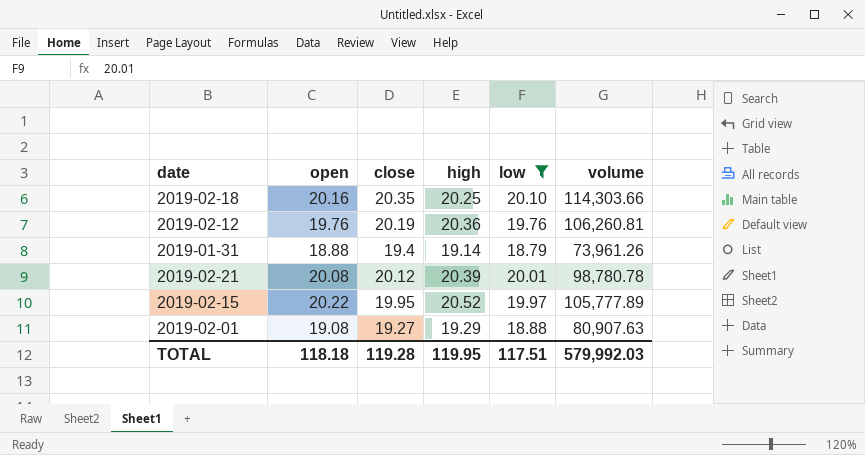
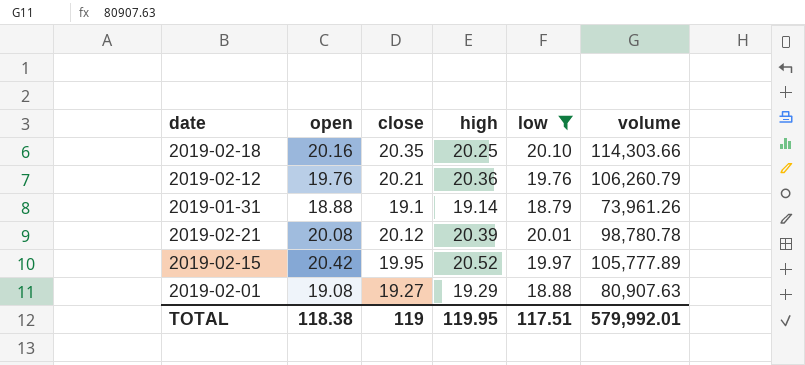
2019-02-12 | close: 20.19 -> 20.21
2019-02-12 | volume: 106,260.81 -> 106,260.79
2019-01-31 | close: 19.4 -> 19.1
2019-02-15 | open: 20.22 -> 20.42
TOTAL | open: 118.18 -> 118.38
TOTAL | close: 119.28 -> 119
TOTAL | volume: 579,992.03 -> 579,992.01

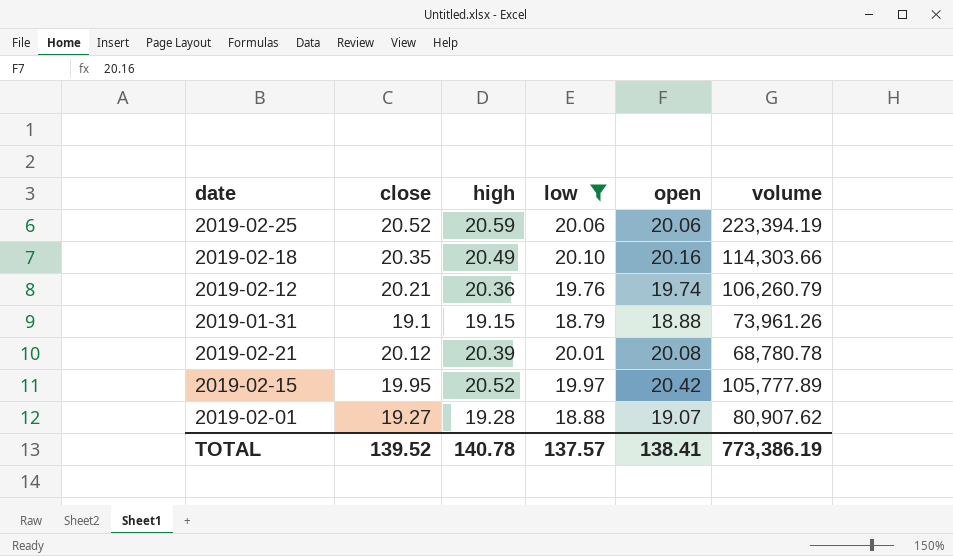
column open | position: 2 -> 5
row 2019-02-25: none -> 20.52 | 20.59 | 20.06 | 20.06 | 223,394.19
2019-02-18 | high: 20.25 -> 20.49
2019-02-12 | open: 19.76 -> 19.74
2019-01-31 | high: 19.14 -> 19.15
2019-02-21 | volume: 98,780.78 -> 68,780.78
2019-02-01 | high: 19.29 -> 19.28
2019-02-01 | open: 19.08 -> 19.07
2019-02-01 | volume: 80,907.63 -> 80,907.62
TOTAL | close: 119 -> 139.52
TOTAL | high: 119.95 -> 140.78
TOTAL | low: 117.51 -> 137.57
TOTAL | open: 118.38 -> 138.41
TOTAL | volume: 579,992.01 -> 773,386.19

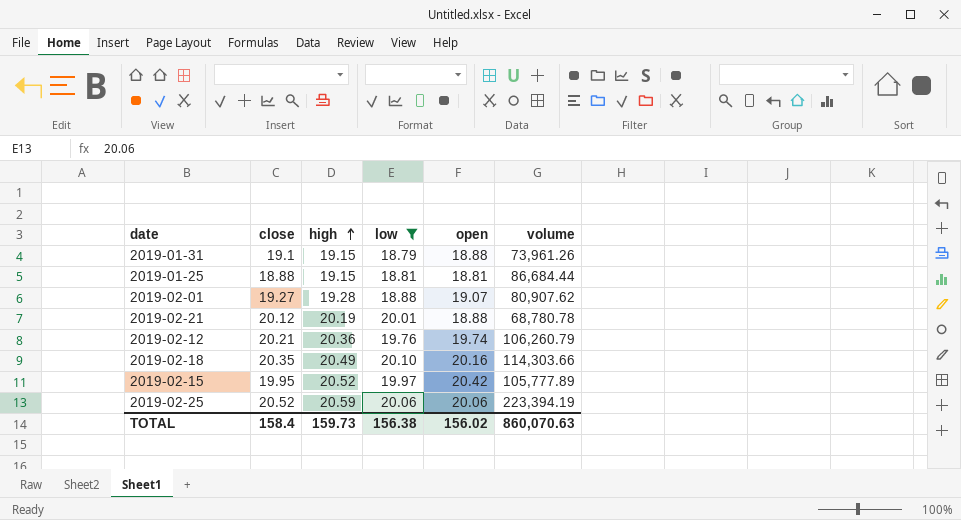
row order: none -> high ascending
row 2019-01-25: none -> 18.88 | 19.15 | 18.81 | 18.81 | 86,684.44
2019-02-21 | high: 20.39 -> 20.19
2019-02-21 | open: 20.08 -> 18.88
TOTAL | close: 139.52 -> 158.4
TOTAL | high: 140.78 -> 159.73
TOTAL | low: 137.57 -> 156.38
TOTAL | open: 138.41 -> 156.02
TOTAL | volume: 773,386.19 -> 860,070.63

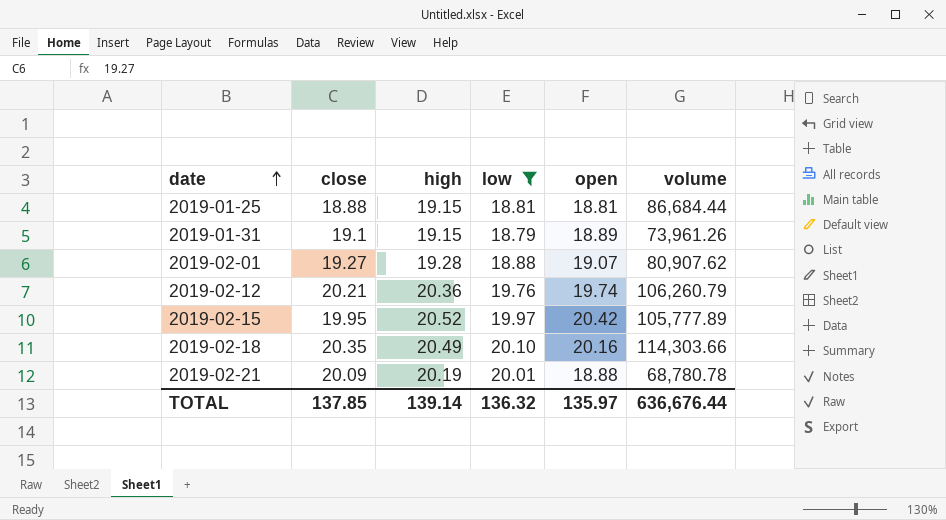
row order: high ascending -> date ascending
row 2019-02-25: 20.52 | 20.59 | 20.06 | 20.06 | 223,394.19 -> none
2019-01-31 | open: 18.88 -> 18.89
2019-02-21 | close: 20.12 -> 20.09
TOTAL | close: 158.4 -> 137.85
TOTAL | high: 159.73 -> 139.14
TOTAL | low: 156.38 -> 136.32
TOTAL | open: 156.02 -> 135.97
TOTAL | volume: 860,070.63 -> 636,676.44

